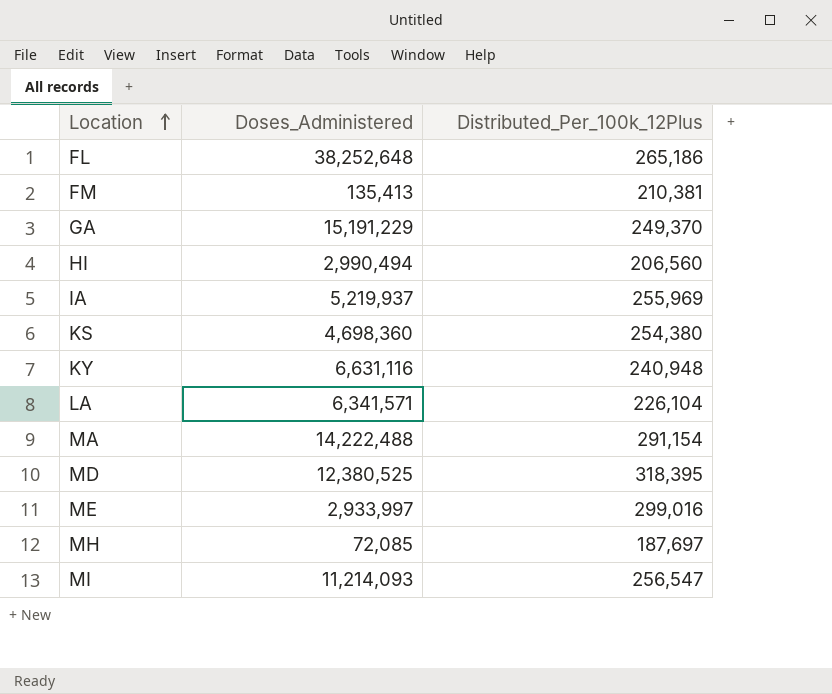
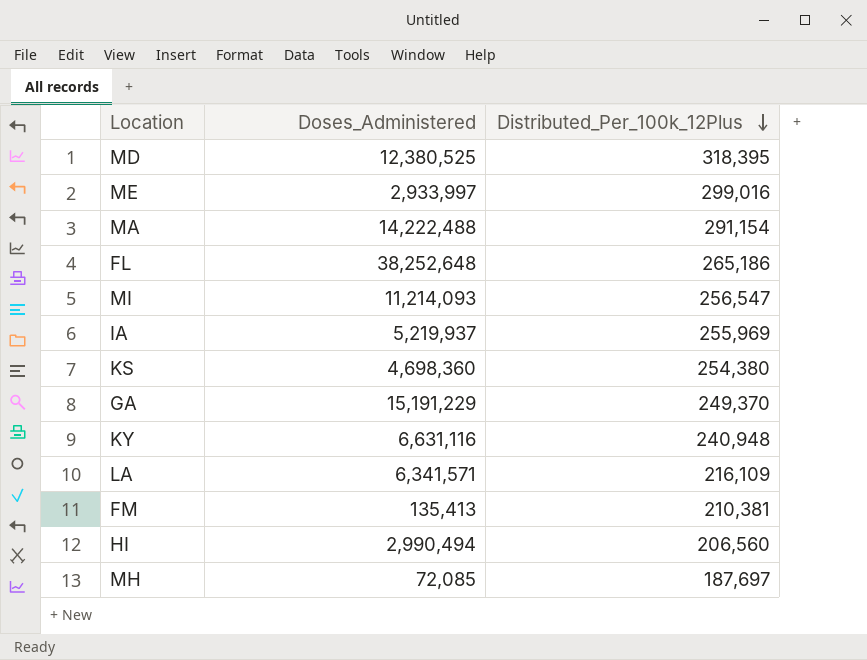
row order: Location ascending -> Distributed_Per_100k_12Plus descending
LA | Distributed_Per_100k_12Plus: 226,104 -> 216,109

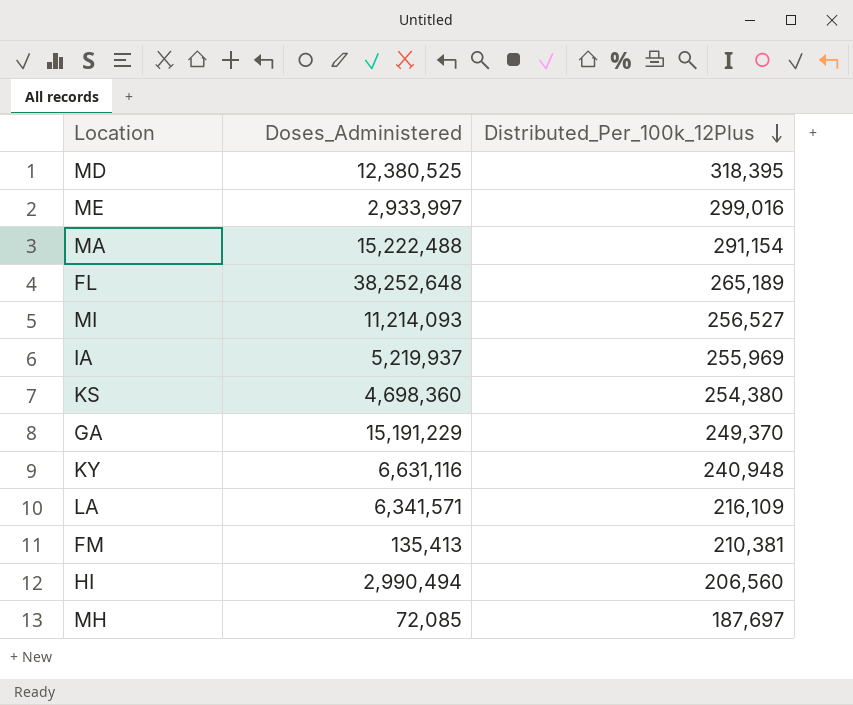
MA | Doses_Administered: 14,222,488 -> 15,222,488
FL | Distributed_Per_100k_12Plus: 265,186 -> 265,189
MI | Distributed_Per_100k_12Plus: 256,547 -> 256,527

